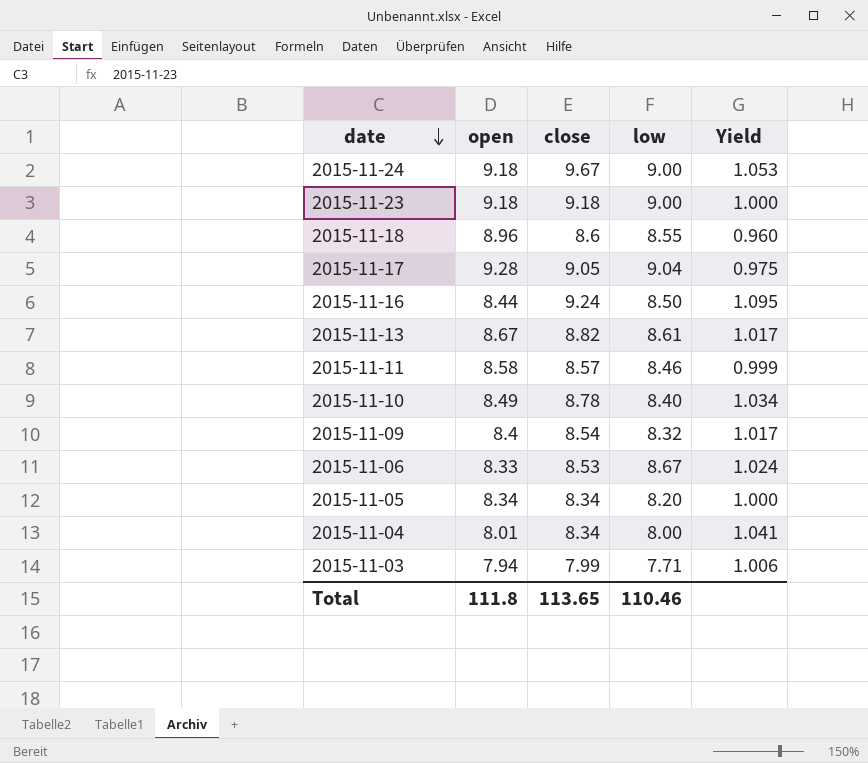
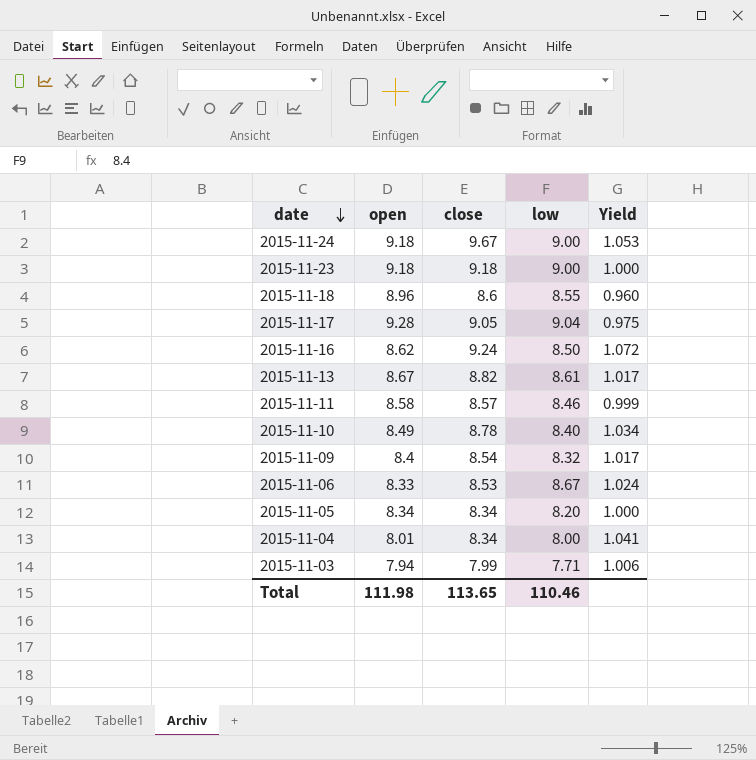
2015-11-16 | open: 8.44 -> 8.62
2015-11-16 | Yield: 1.095 -> 1.072
Total | open: 111.8 -> 111.98

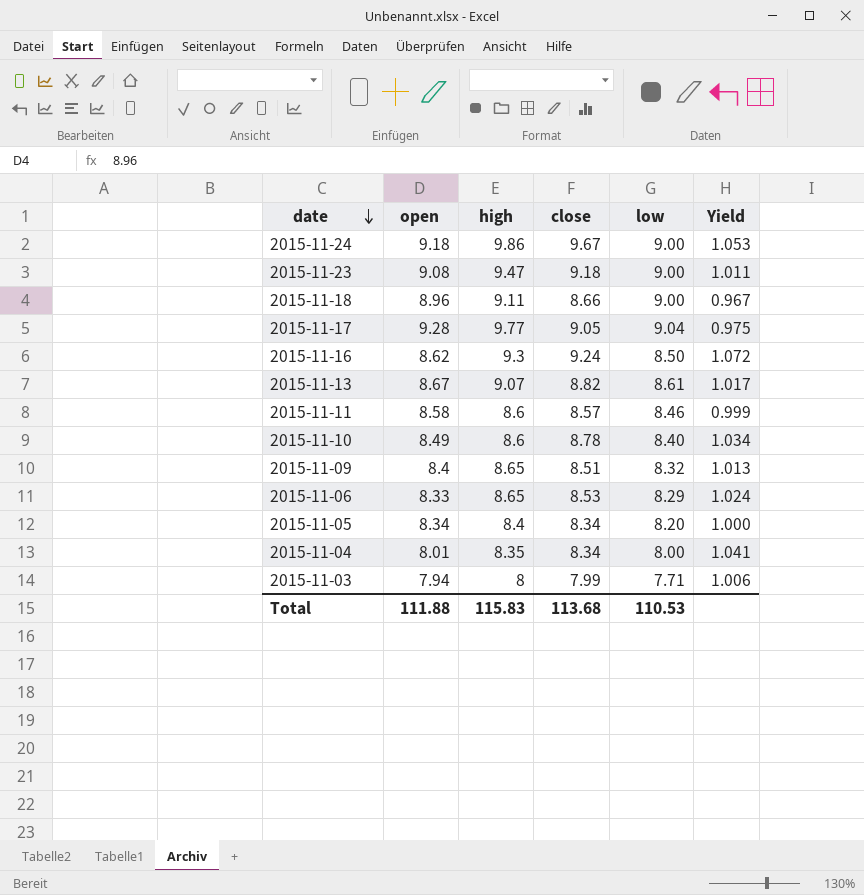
column high | position: none -> 3
2015-11-23 | open: 9.18 -> 9.08
2015-11-23 | Yield: 1.000 -> 1.011
2015-11-18 | close: 8.6 -> 8.66
2015-11-18 | low: 8.55 -> 9.00
2015-11-18 | Yield: 0.960 -> 0.967
2015-11-09 | close: 8.54 -> 8.51
2015-11-09 | Yield: 1.017 -> 1.013
2015-11-06 | low: 8.67 -> 8.29
Total | open: 111.98 -> 111.88
Total | close: 113.65 -> 113.68
Total | low: 110.46 -> 110.53

